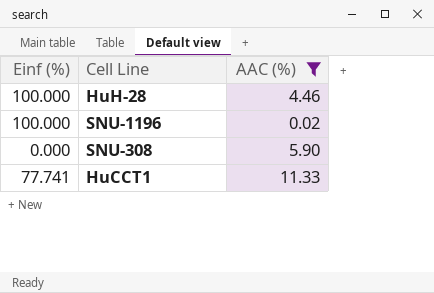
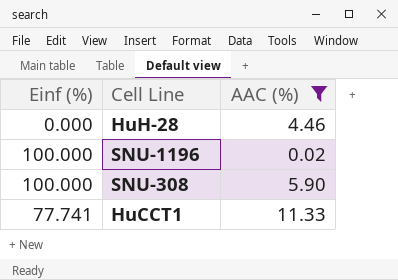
HuH-28 | Einf (%): 100.000 -> 0.000
SNU-308 | Einf (%): 0.000 -> 100.000

